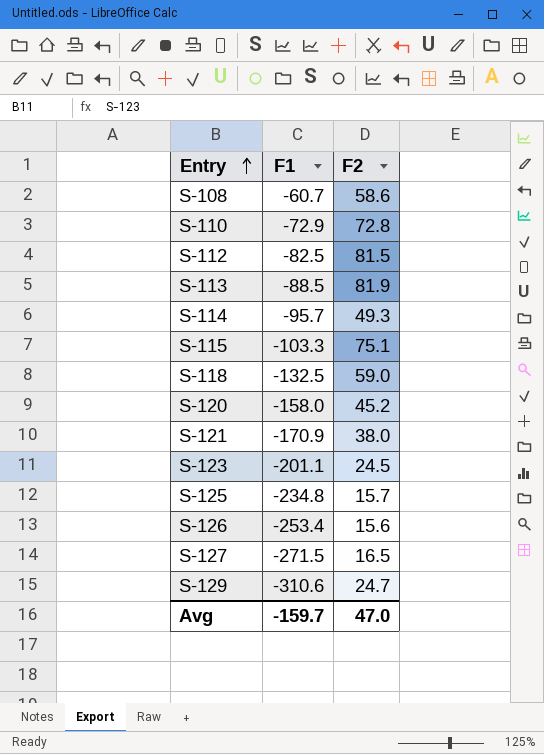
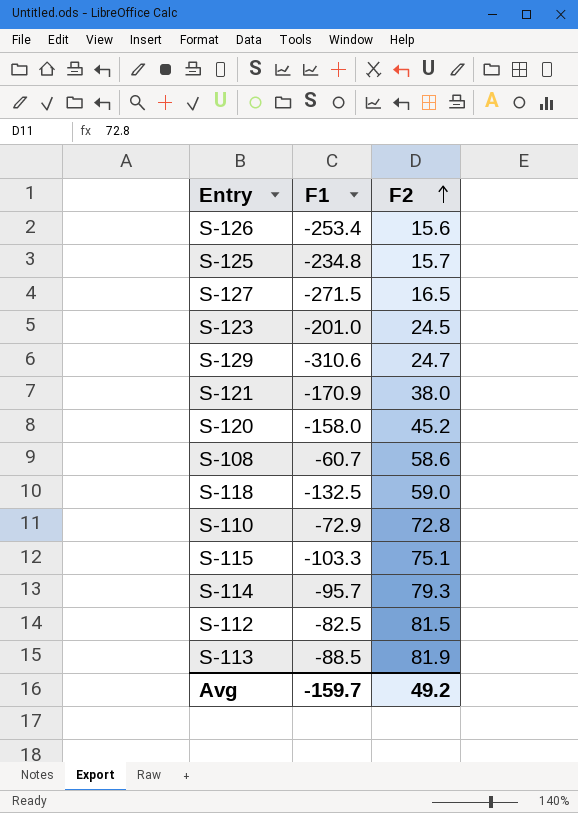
row order: Entry ascending -> F2 ascending
S-123 | F1: -201.1 -> -201.0
S-114 | F2: 49.3 -> 79.3
Avg | F2: 47.0 -> 49.2

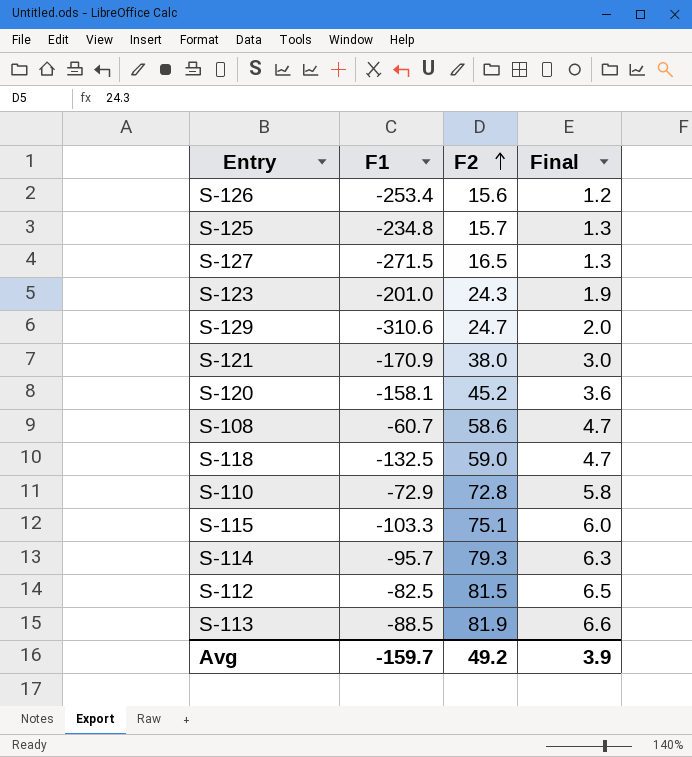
column Final | formula: none -> [F2] * 0.08
S-123 | F2: 24.5 -> 24.3
S-120 | F1: -158.0 -> -158.1

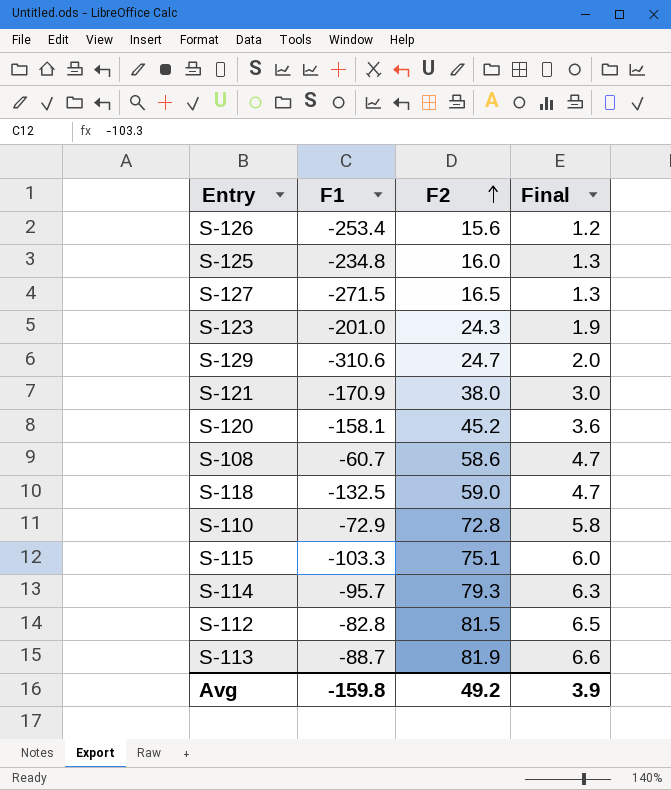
S-125 | F2: 15.7 -> 16.0
S-112 | F1: -82.5 -> -82.8
S-113 | F1: -88.5 -> -88.7
Avg | F1: -159.7 -> -159.8

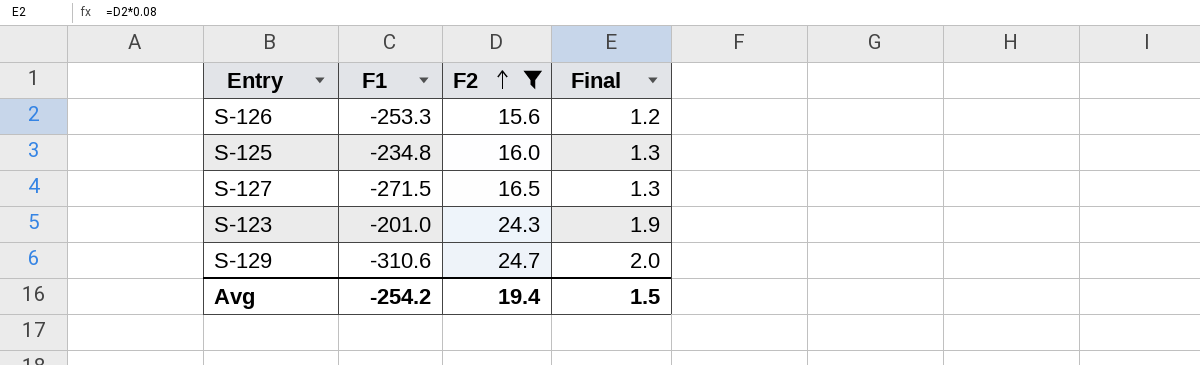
filter: none -> F2 <= 24.7
S-126 | F1: -253.4 -> -253.3
Avg | F1: -159.8 -> -254.2
Avg | F2: 49.2 -> 19.4
Avg | Final: 3.9 -> 1.5

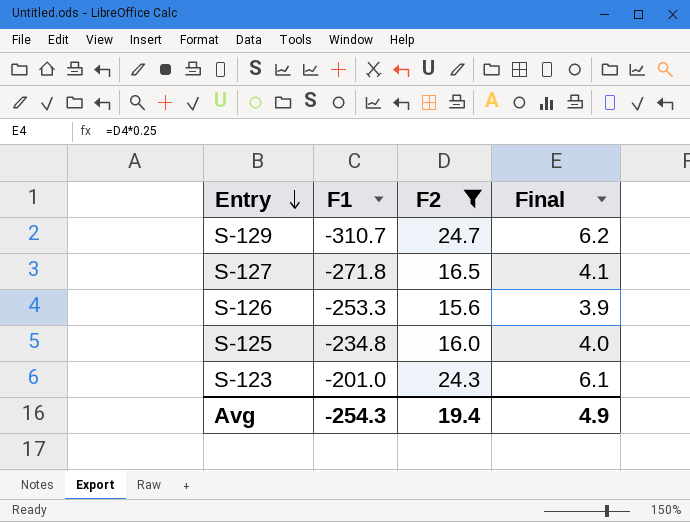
row order: F2 ascending -> Entry descending
column Final | formula: [F2] * 0.08 -> [F2] * 0.25
S-129 | F1: -310.6 -> -310.7
S-127 | F1: -271.5 -> -271.8
Avg | F1: -254.2 -> -254.3
Avg | Final: 1.5 -> 4.9

